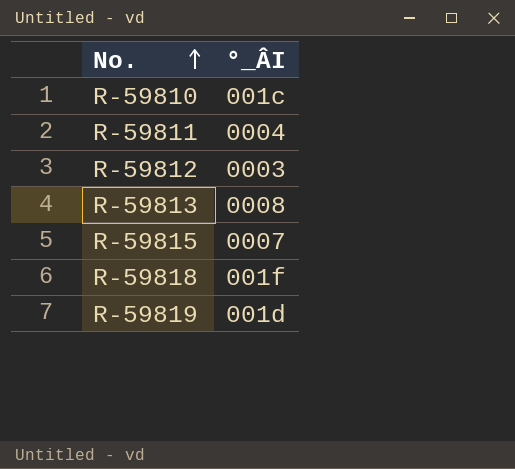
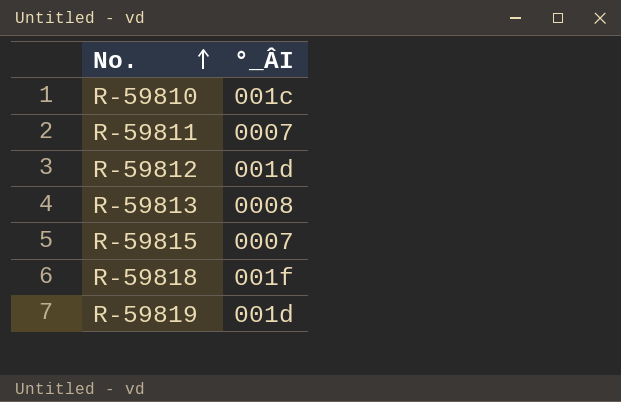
R-59811 | °_ÂI: 0004 -> 0007
R-59812 | °_ÂI: 0003 -> 001d

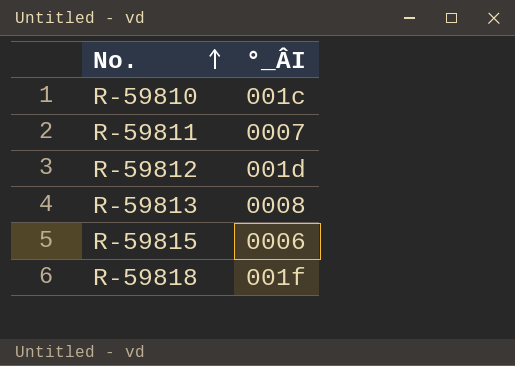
row R-59819: 001d -> none
R-59815 | °_ÂI: 0007 -> 0006

